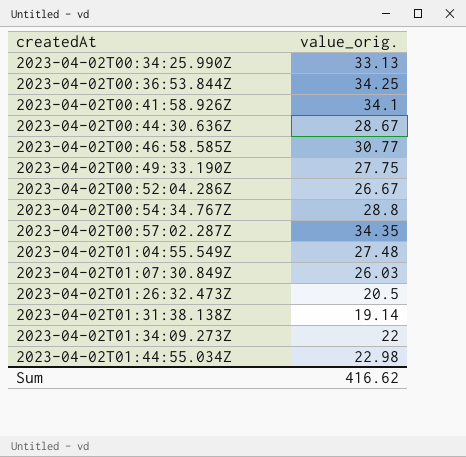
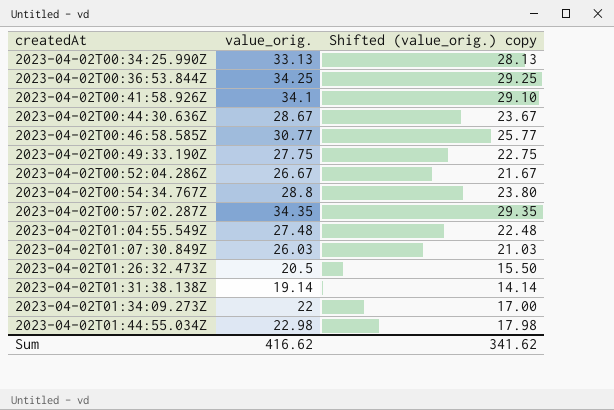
column Shifted (value_orig.) copy | formula: none -> [value_orig.] - 5

